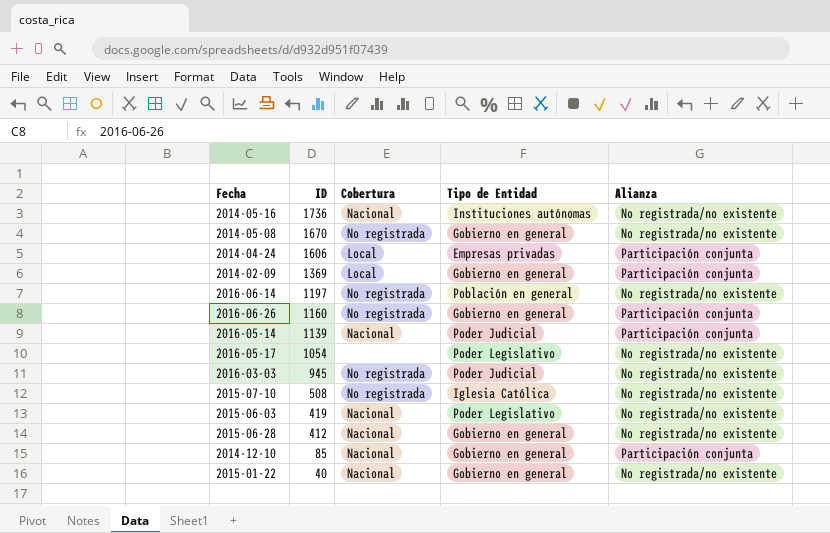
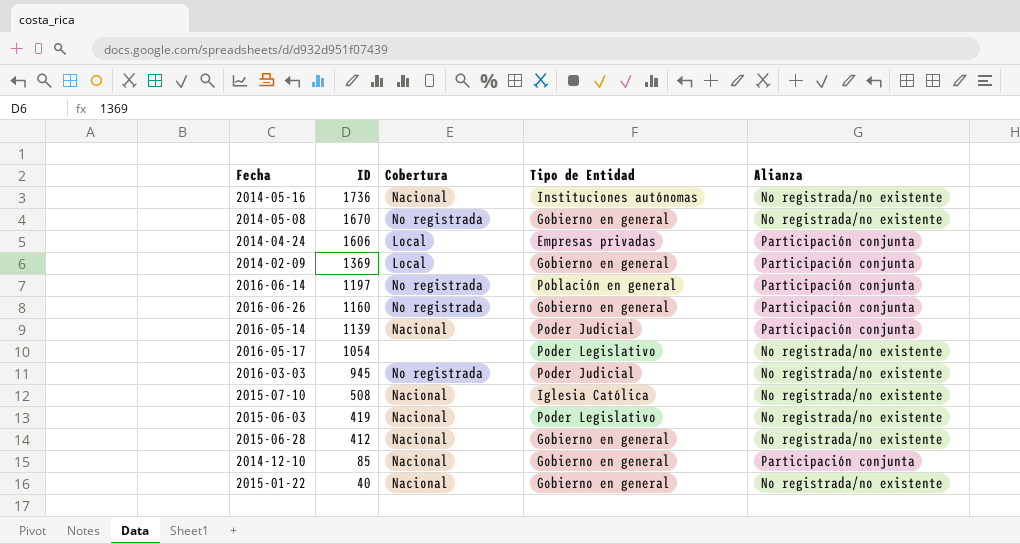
2016-06-14 | Alianza: No registrada/no existente -> Participación conjunta
2015-07-10 | Cobertura: No registrada -> Nacional

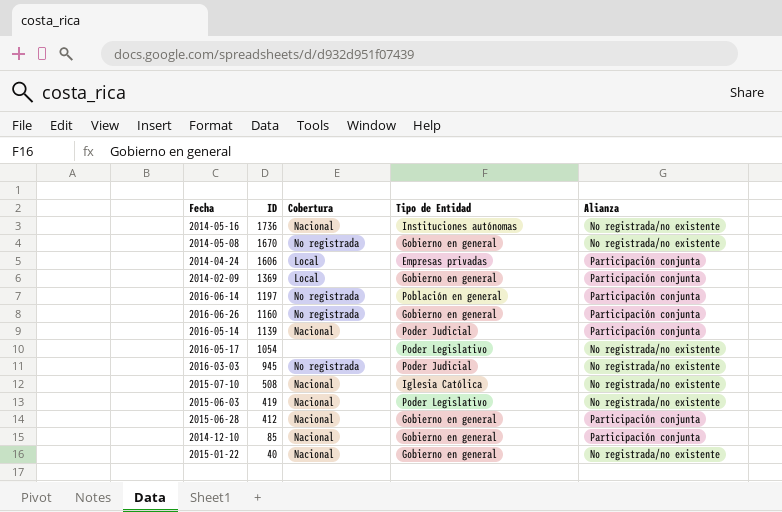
2015-06-28 | Alianza: No registrada/no existente -> Participación conjunta

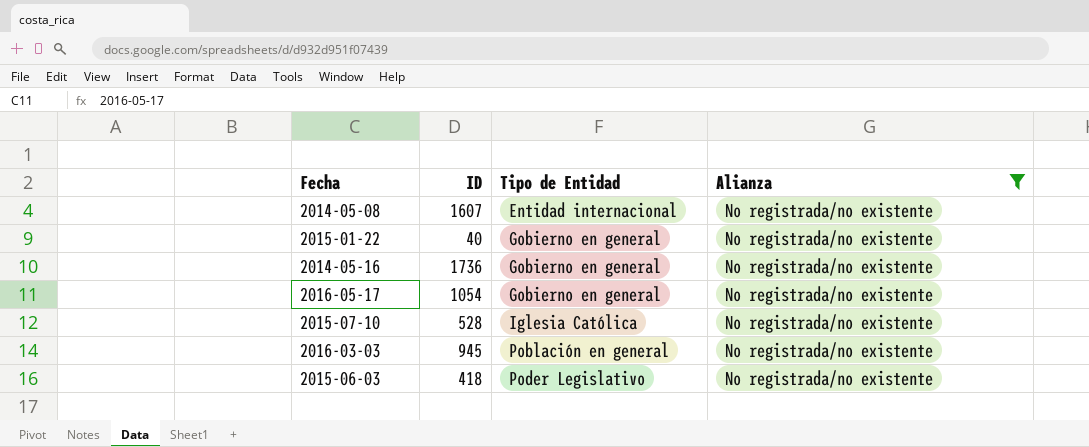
filter: none -> Alianza = No registrada/no existente
row order: ID descending -> Tipo de Entidad ascending
column Cobertura | position: 3 -> none
2014-05-08 | ID: 1670 -> 1607
2014-05-08 | Tipo de Entidad: Gobierno en general -> Entidad internacional
2014-05-16 | Tipo de Entidad: Instituciones autónomas -> Gobierno en general
2016-05-17 | Tipo de Entidad: Poder Legislativo -> Gobierno en general
2015-07-10 | ID: 508 -> 528
2016-03-03 | Tipo de Entidad: Poder Judicial -> Población en general
2015-06-03 | ID: 419 -> 418

